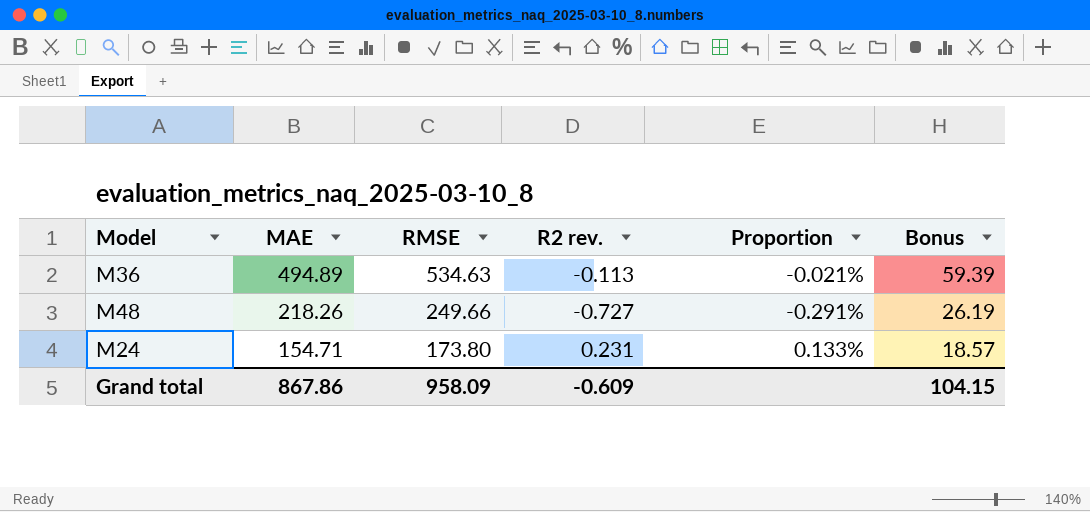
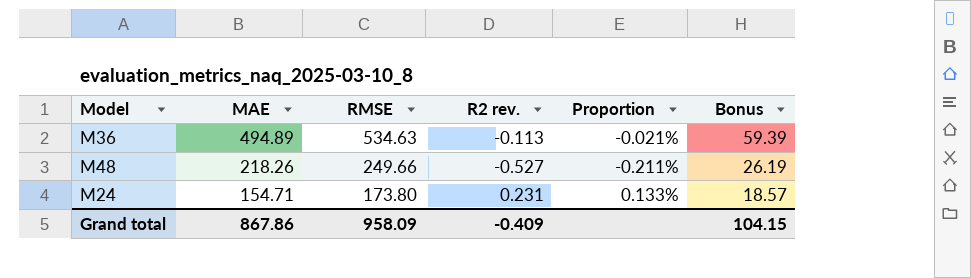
M48 | R2 rev.: -0.727 -> -0.527
M48 | Proportion: -0.291% -> -0.211%
Grand total | R2 rev.: -0.609 -> -0.409

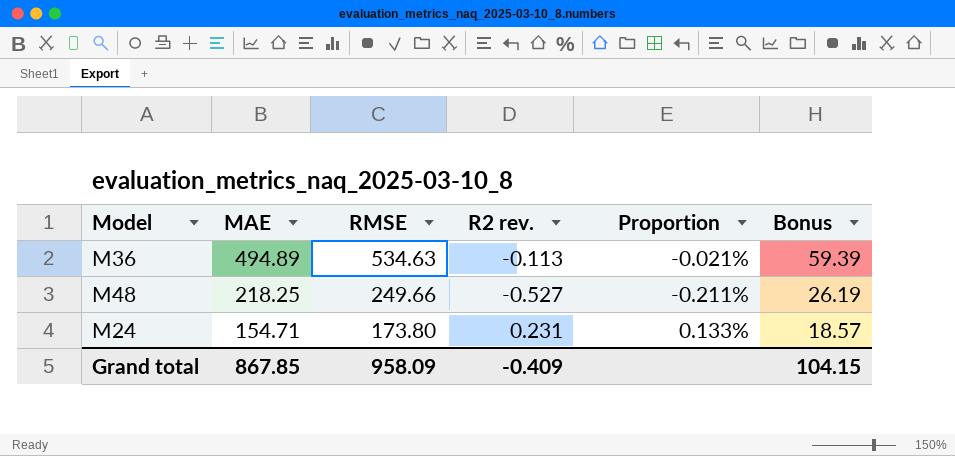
M48 | MAE: 218.26 -> 218.25
Grand total | MAE: 867.86 -> 867.85

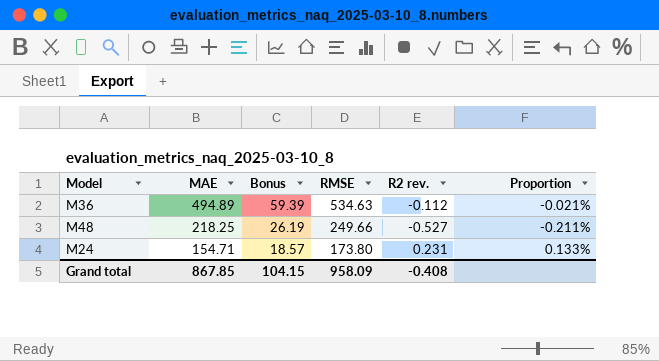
column Bonus | position: 6 -> 3
M36 | R2 rev.: -0.113 -> -0.112
Grand total | R2 rev.: -0.409 -> -0.408

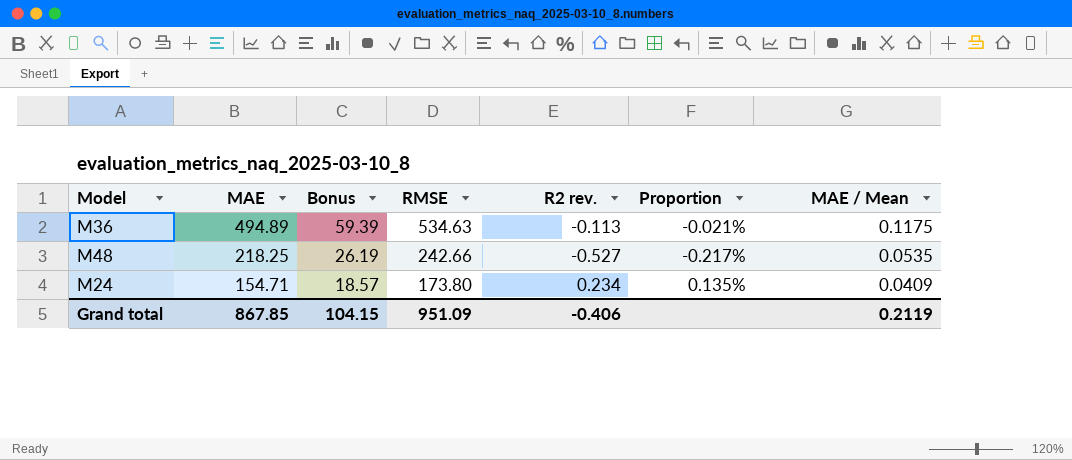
column MAE / Mean | position: none -> 7
M36 | R2 rev.: -0.112 -> -0.113
M48 | RMSE: 249.66 -> 242.66
M48 | Proportion: -0.211% -> -0.217%
M24 | R2 rev.: 0.231 -> 0.234
M24 | Proportion: 0.133% -> 0.135%
Grand total | RMSE: 958.09 -> 951.09
Grand total | R2 rev.: -0.408 -> -0.406

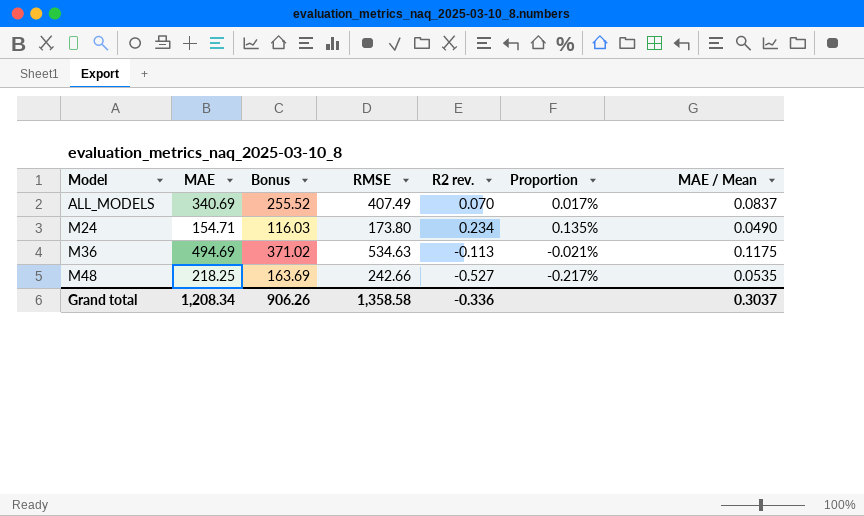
row order: MAE descending -> Model ascending
column Bonus | formula: [MAE] * 0.12 -> [MAE] * 0.75
row ALL_MODELS: none -> 340.69 | 255.52 | 407.49 | 0.070 | 0.017% | 0.0837
M24 | MAE / Mean: 0.0409 -> 0.0490
M36 | MAE: 494.89 -> 494.69
Grand total | MAE: 867.85 -> 1,208.34
Grand total | Bonus: 104.15 -> 906.26
Grand total | RMSE: 951.09 -> 1,358.58
Grand total | R2 rev.: -0.406 -> -0.336
Grand total | MAE / Mean: 0.2119 -> 0.3037

